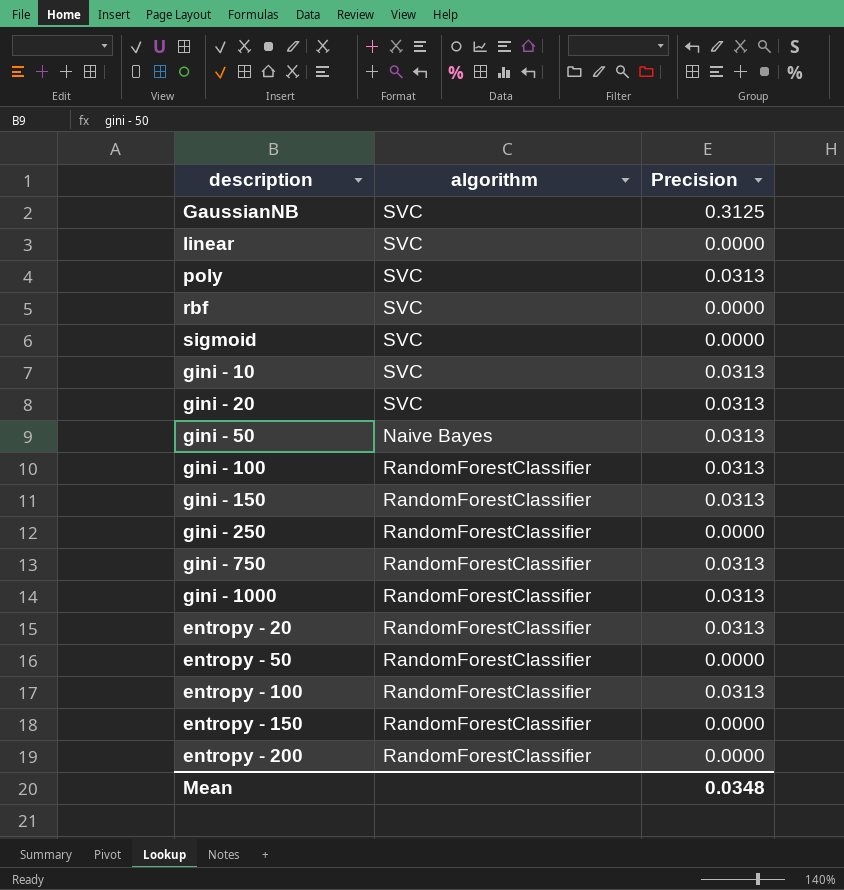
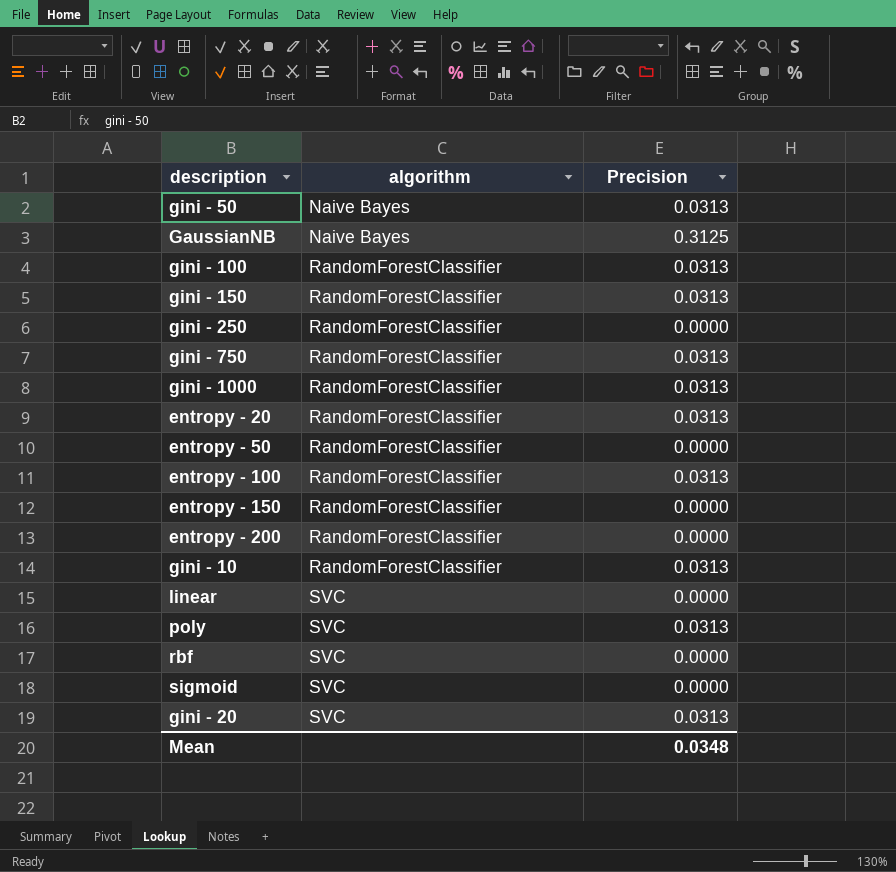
row order: none -> algorithm ascending
GaussianNB | algorithm: SVC -> Naive Bayes
gini - 10 | algorithm: SVC -> RandomForestClassifier

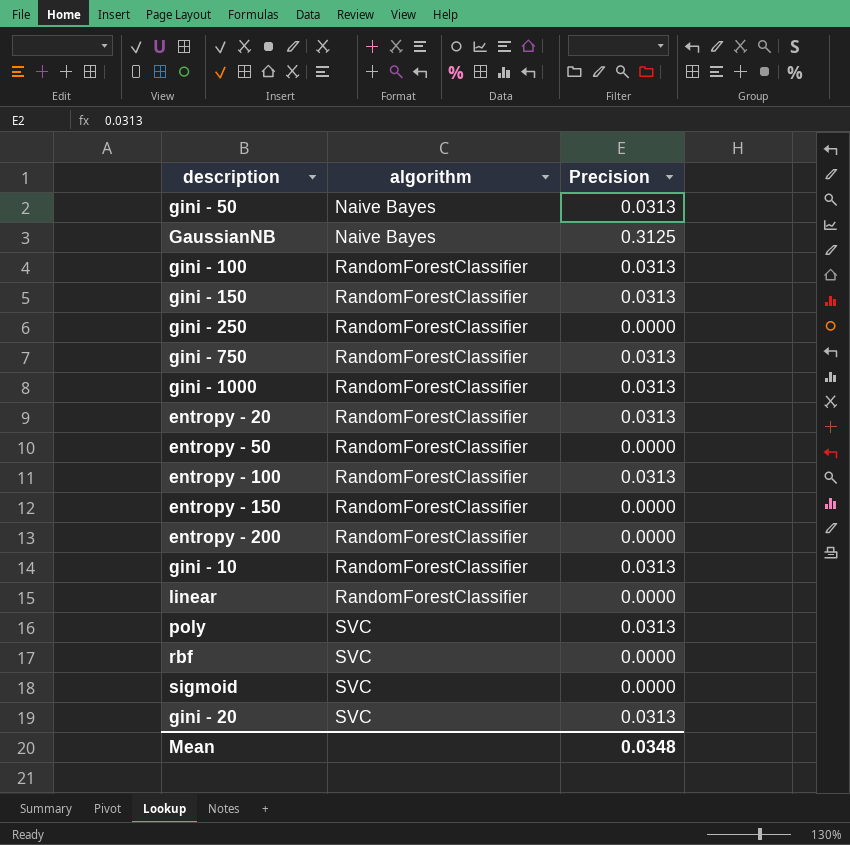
linear | algorithm: SVC -> RandomForestClassifier

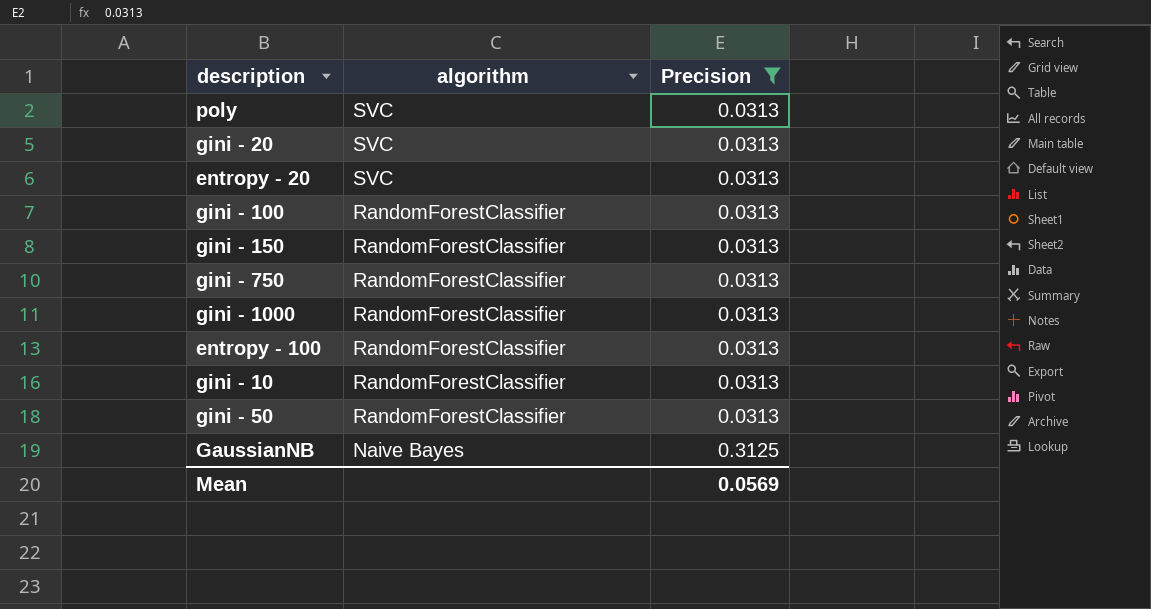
filter: none -> Precision != 0.0000
row order: algorithm ascending -> algorithm descending
entropy - 20 | algorithm: RandomForestClassifier -> SVC
gini - 50 | algorithm: Naive Bayes -> RandomForestClassifier
Mean | Precision: 0.0348 -> 0.0569

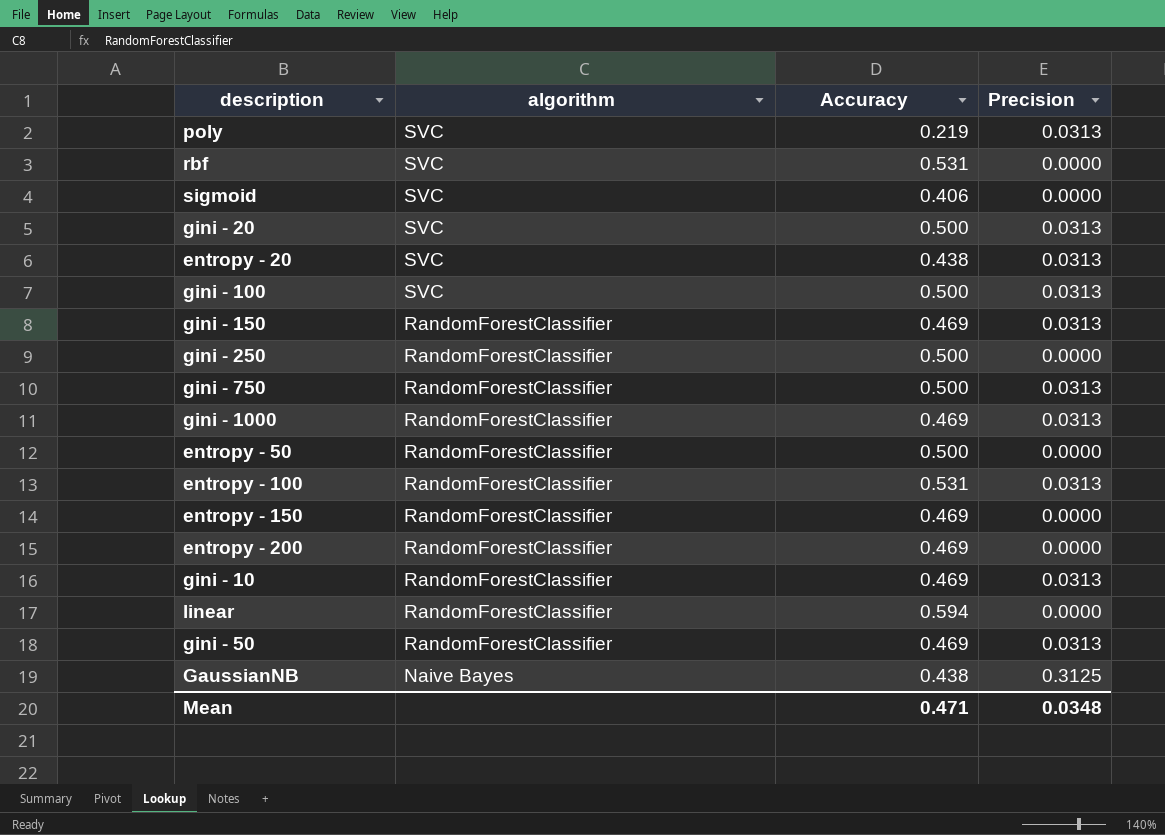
filter: Precision != 0.0000 -> none
column Accuracy | position: none -> 3
gini - 100 | algorithm: RandomForestClassifier -> SVC
Mean | Precision: 0.0569 -> 0.0348

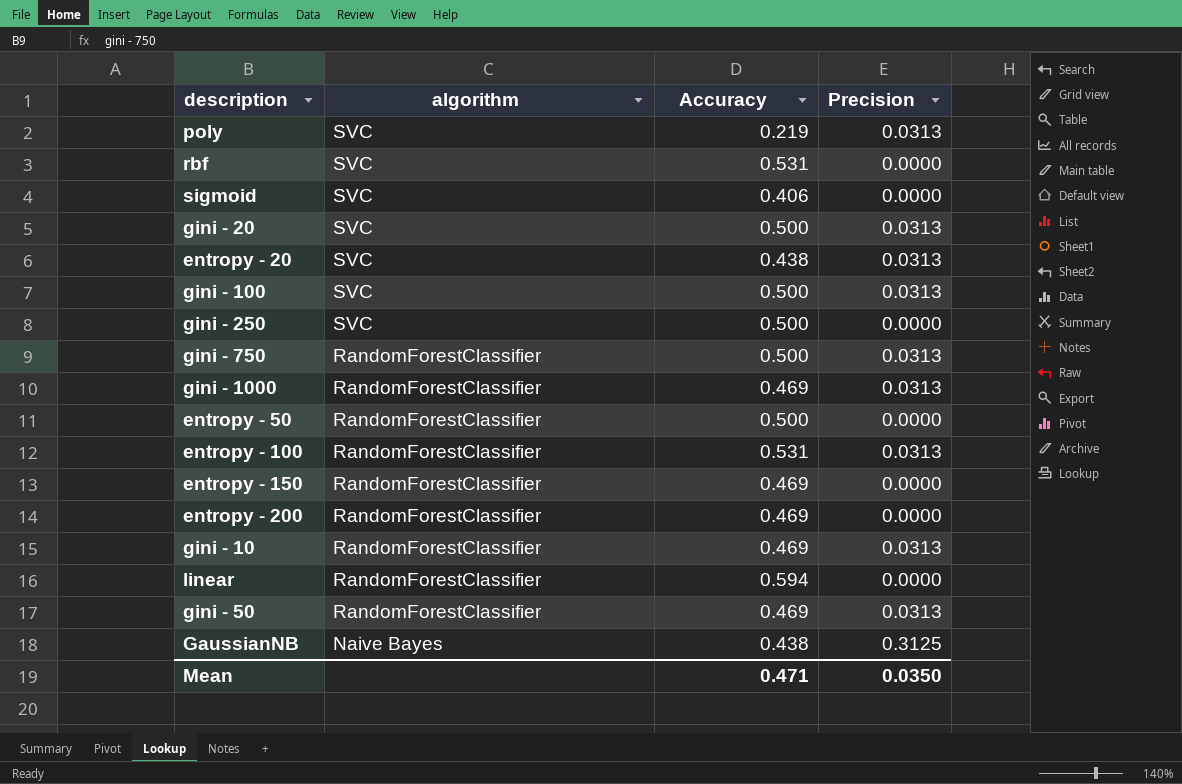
row gini - 150: RandomForestClassifier | 0.469 | 0.0313 -> none
gini - 250 | algorithm: RandomForestClassifier -> SVC
Mean | Precision: 0.0348 -> 0.0350

